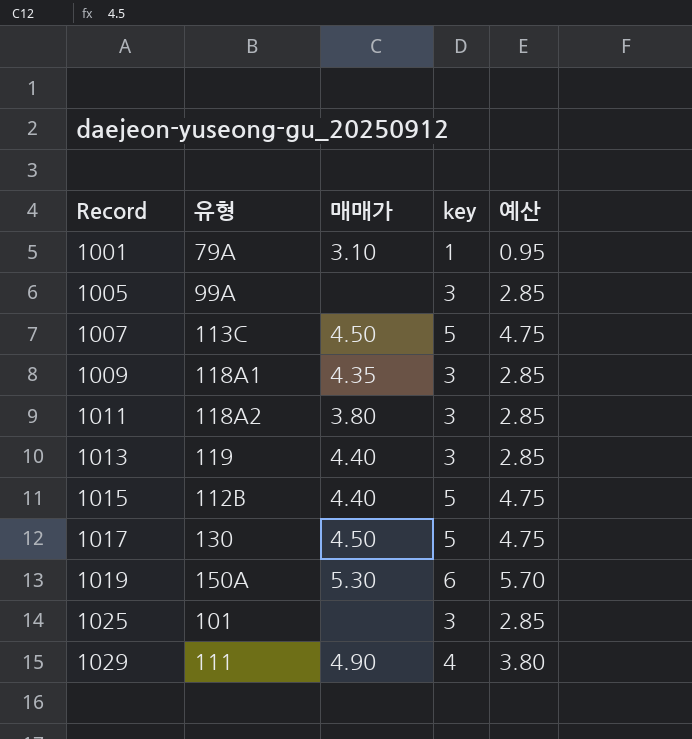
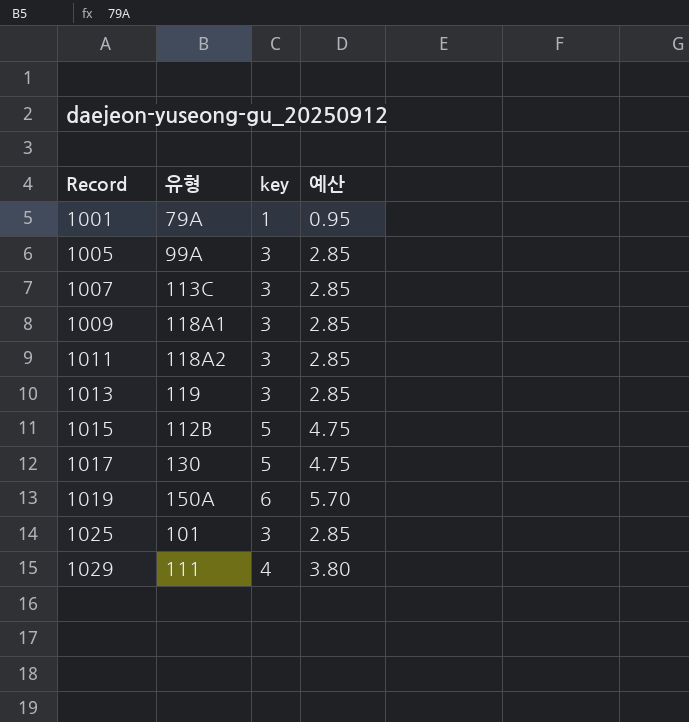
column 매매가 | position: 3 -> none
1007 | key: 5 -> 3
1007 | 예산: 4.75 -> 2.85

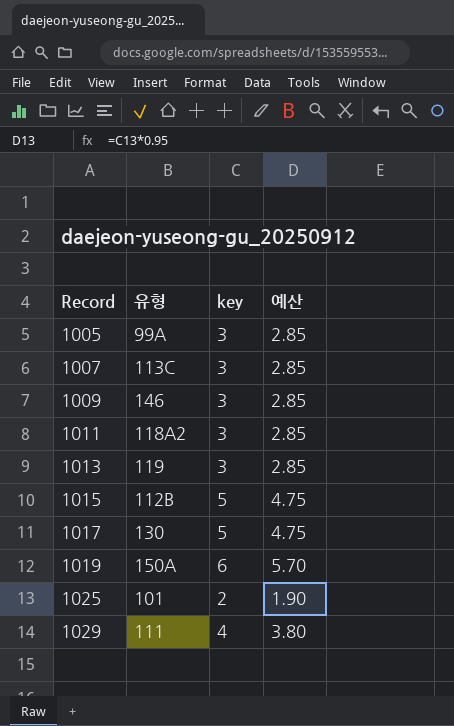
row 1001: 79A | 1 | 0.95 -> none
1009 | 유형: 118A1 -> 146
1025 | key: 3 -> 2
1025 | 예산: 2.85 -> 1.90

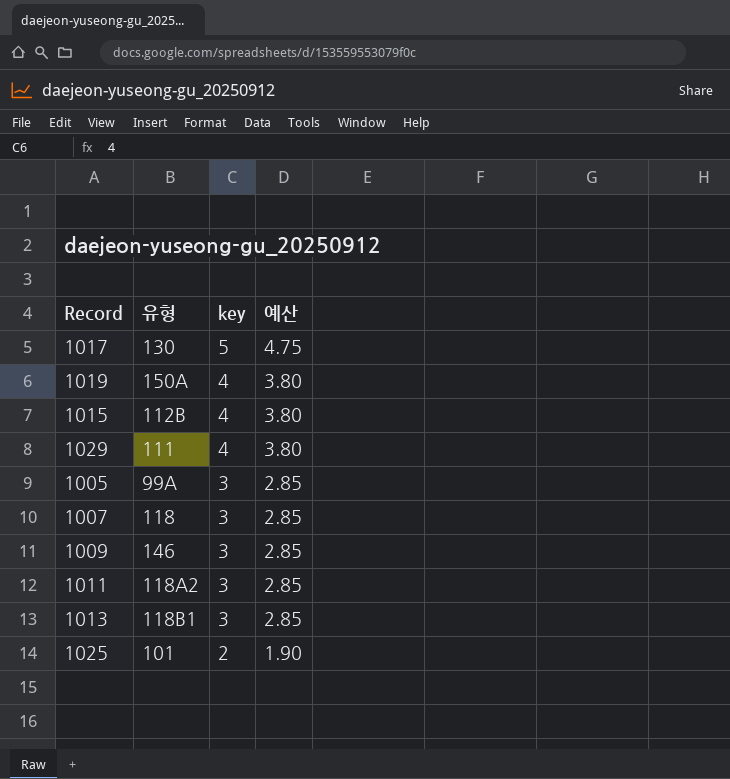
row order: Record ascending -> key descending
1019 | key: 6 -> 4
1019 | 예산: 5.70 -> 3.80
1015 | key: 5 -> 4
1015 | 예산: 4.75 -> 3.80
1007 | 유형: 113C -> 118
1013 | 유형: 119 -> 118B1

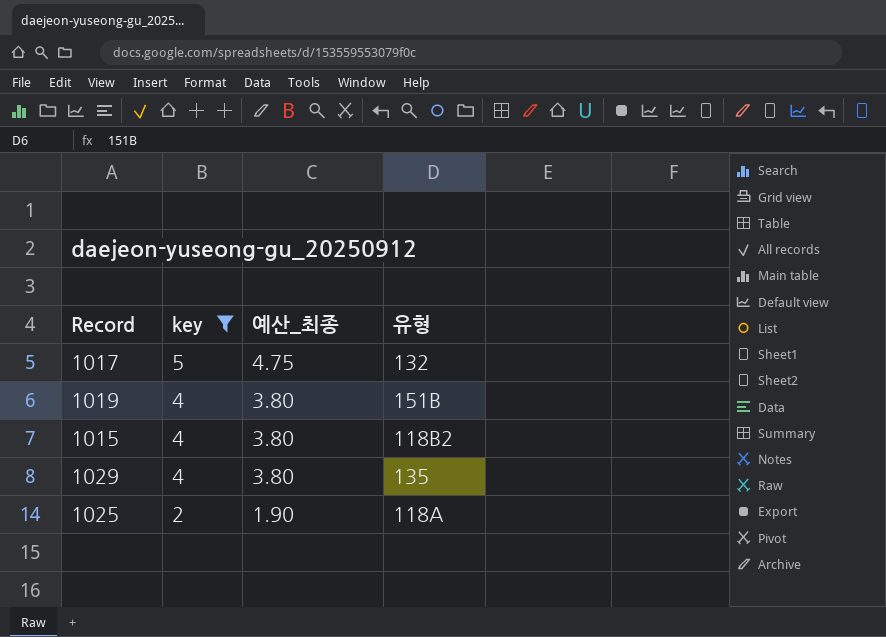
filter: none -> key != 3
column name: 예산 -> 예산_최종
column 유형 | position: 2 -> 4
1017 | 유형: 130 -> 132
1019 | 유형: 150A -> 151B
1015 | 유형: 112B -> 118B2
1029 | 유형: 111 -> 135
1025 | 유형: 101 -> 118A

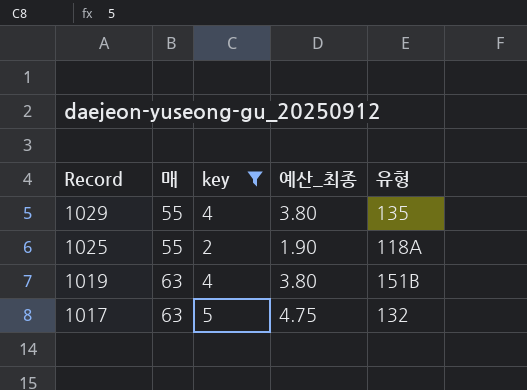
row order: key descending -> Record descending
column 매 | position: none -> 2
row 1015: 4 | 3.80 | 118B2 -> none

